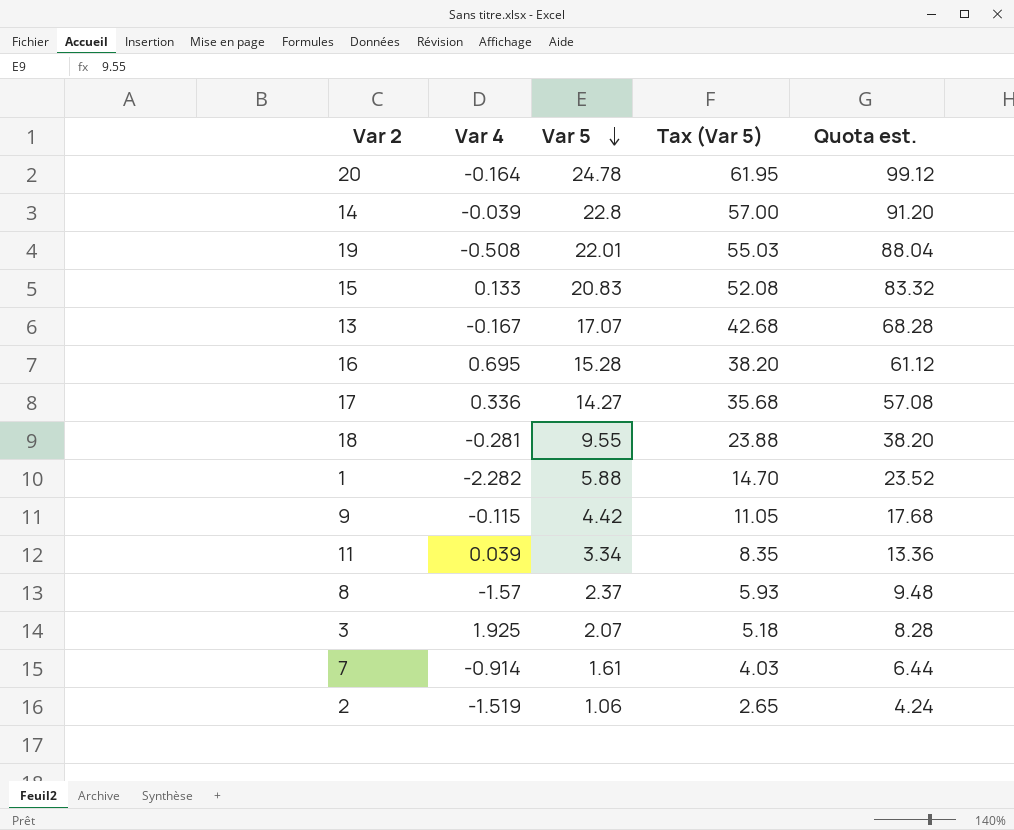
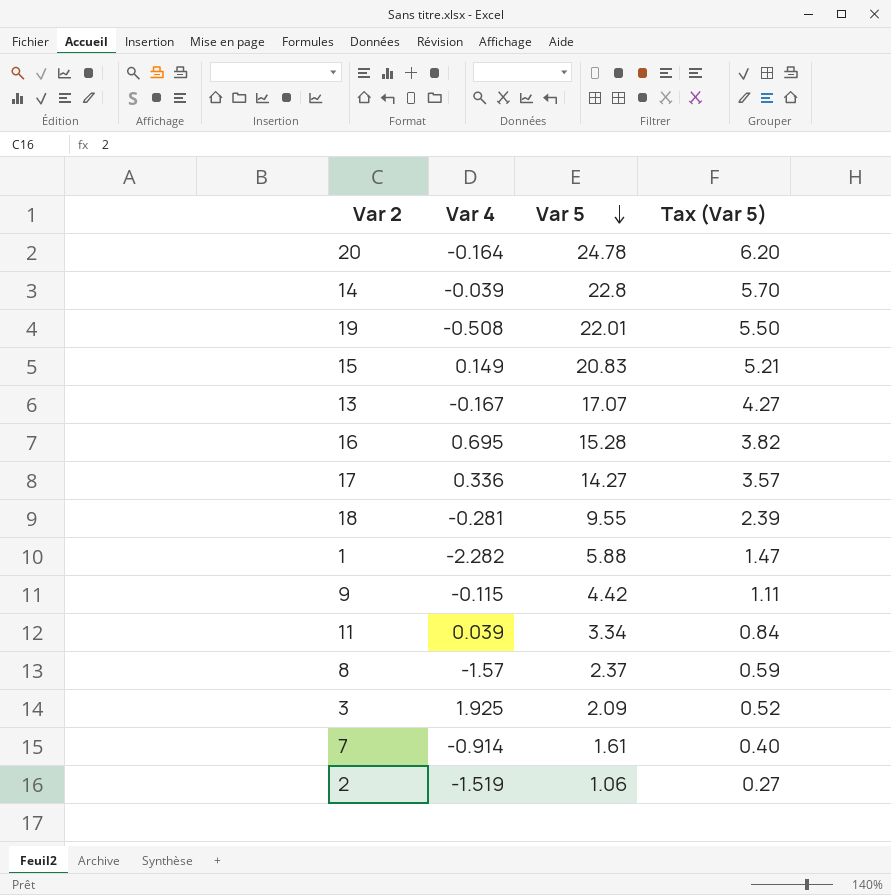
column Quota est. | formula: [Var 5] * 4 -> none
column Tax (Var 5) | formula: [Var 5] * 2.5 -> [Var 5] * 0.25
15 | Var 4: 0.133 -> 0.149
3 | Var 5: 2.07 -> 2.09

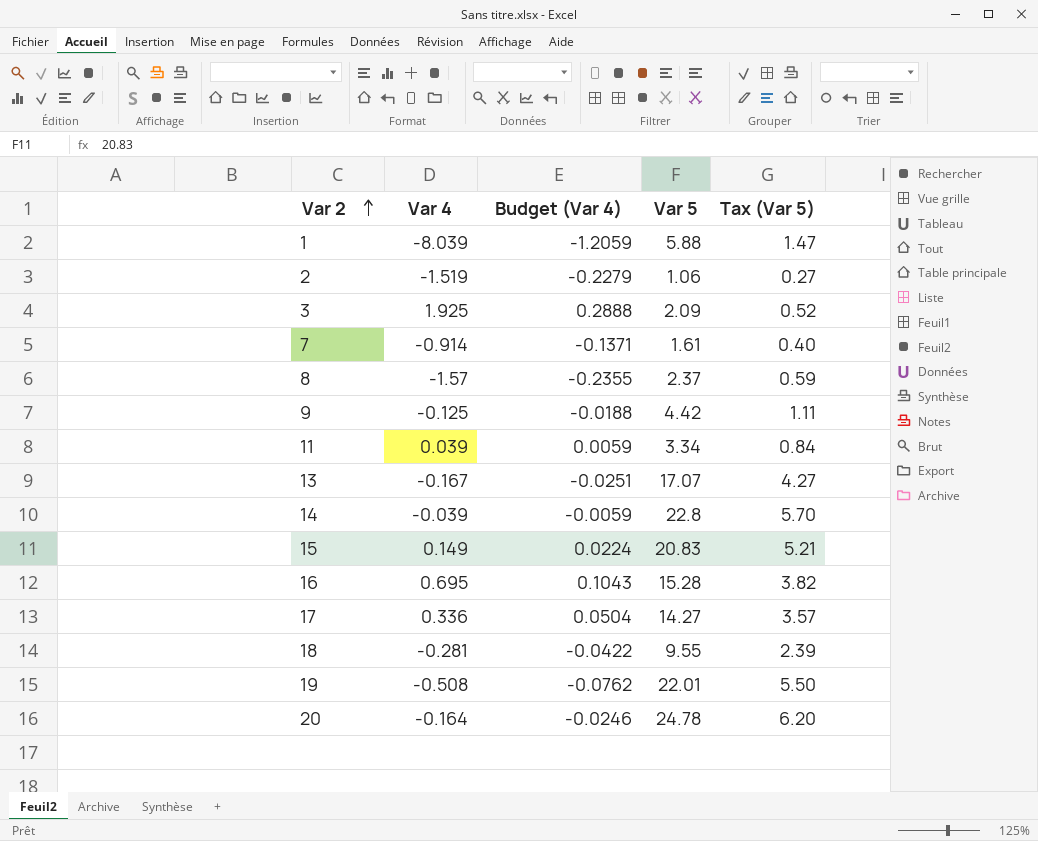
row order: Var 5 descending -> Var 2 ascending
column Budget (Var 4) | formula: none -> [Var 4] * 0.15
1 | Var 4: -2.282 -> -8.039
9 | Var 4: -0.115 -> -0.125

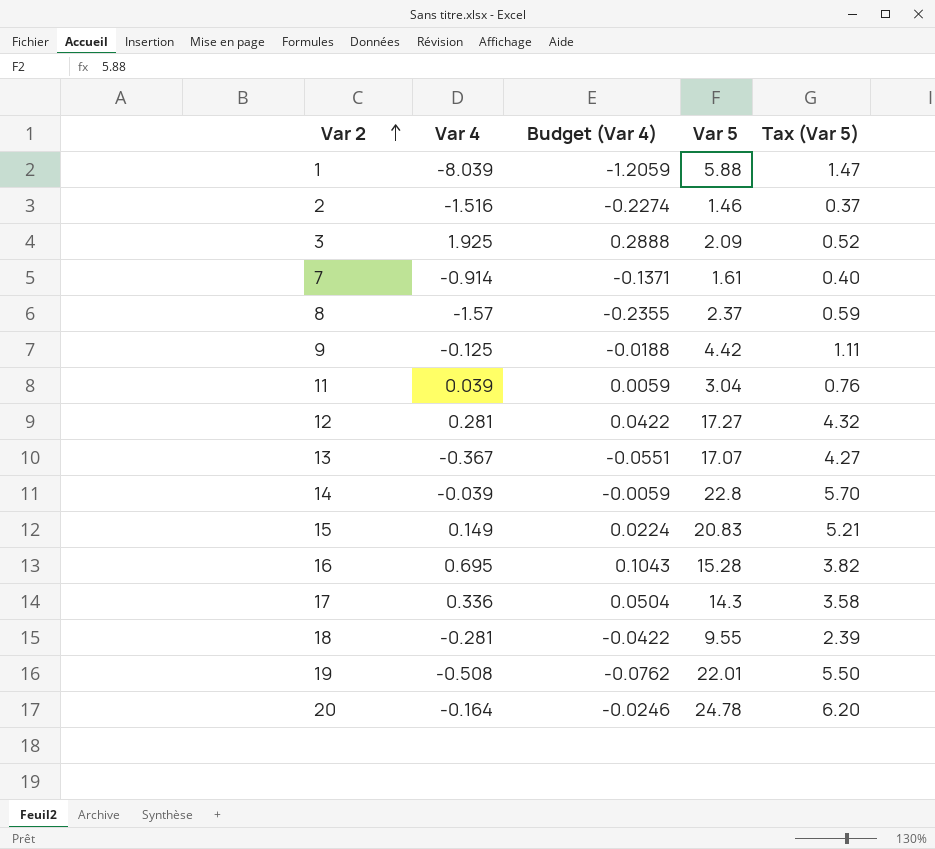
2 | Var 4: -1.519 -> -1.516
2 | Budget (Var 4): -0.2279 -> -0.2274
2 | Var 5: 1.06 -> 1.46
2 | Tax (Var 5): 0.27 -> 0.37
11 | Var 5: 3.34 -> 3.04
11 | Tax (Var 5): 0.84 -> 0.76
row 12: none -> 0.281 | 0.0422 | 17.27 | 4.32
13 | Var 4: -0.167 -> -0.367
13 | Budget (Var 4): -0.0251 -> -0.0551
17 | Var 5: 14.27 -> 14.3
17 | Tax (Var 5): 3.57 -> 3.58

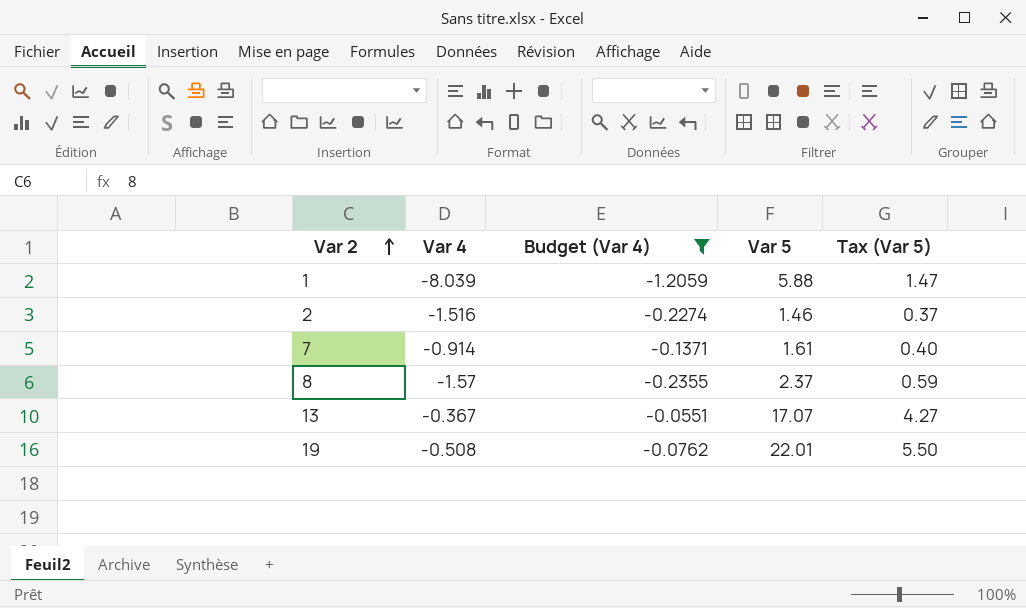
filter: none -> Budget (Var 4) <= -0.0551

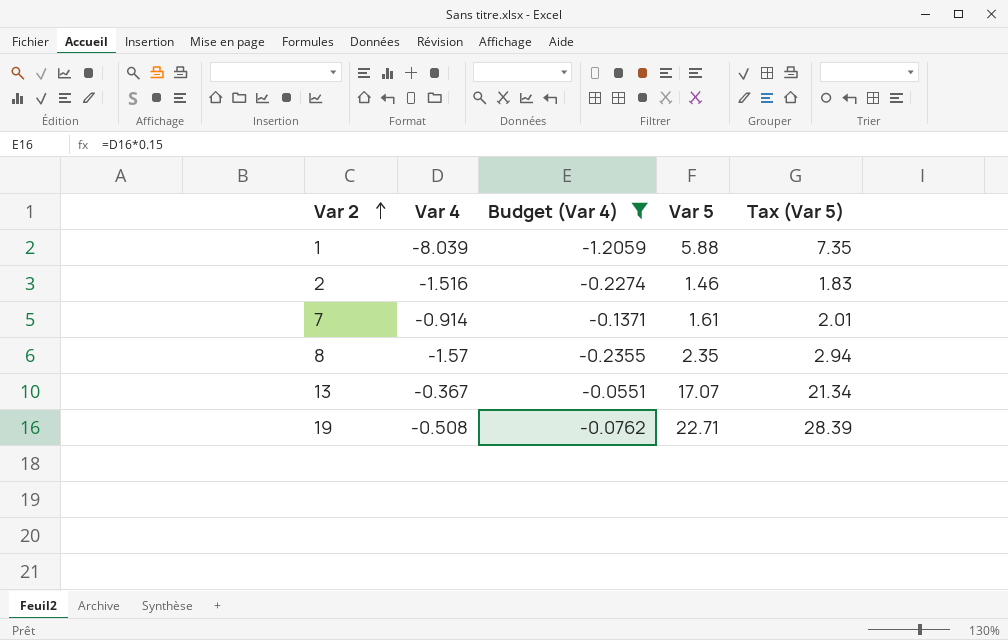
column Tax (Var 5) | formula: [Var 5] * 0.25 -> [Var 5] * 1.25
8 | Var 5: 2.37 -> 2.35
19 | Var 5: 22.01 -> 22.71

